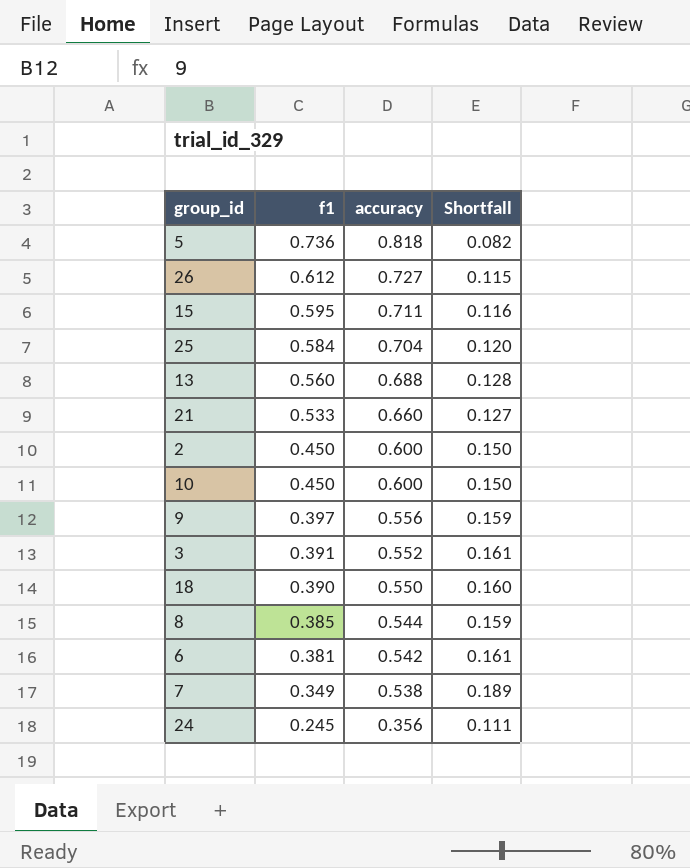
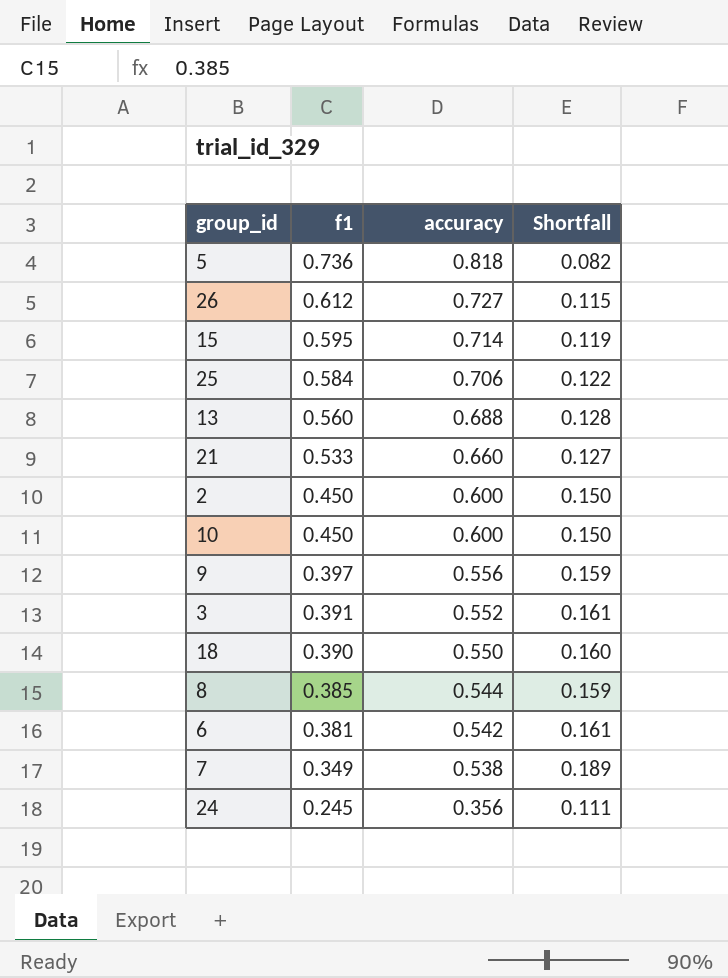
15 | accuracy: 0.711 -> 0.714
15 | Shortfall: 0.116 -> 0.119
25 | accuracy: 0.704 -> 0.706
25 | Shortfall: 0.120 -> 0.122

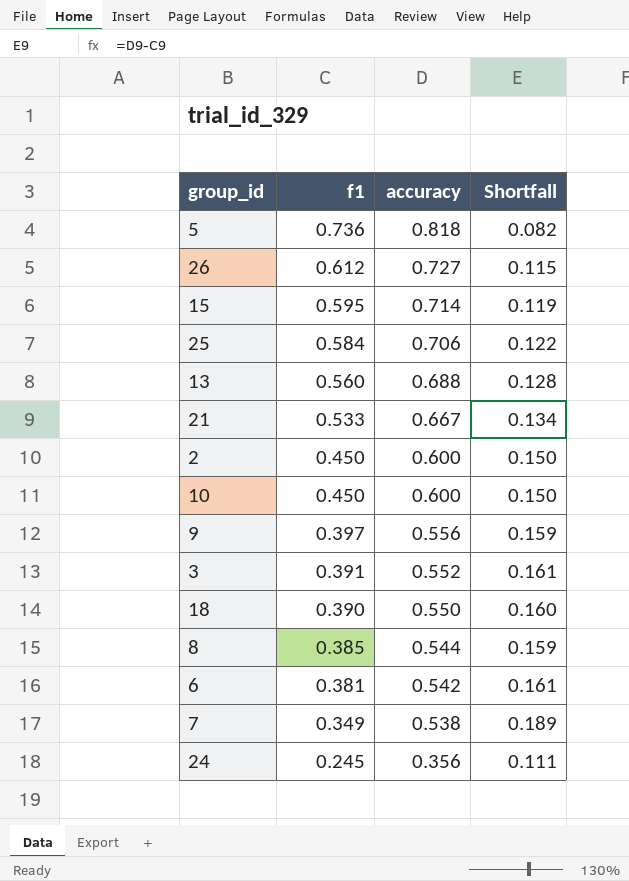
21 | accuracy: 0.660 -> 0.667
21 | Shortfall: 0.127 -> 0.134

